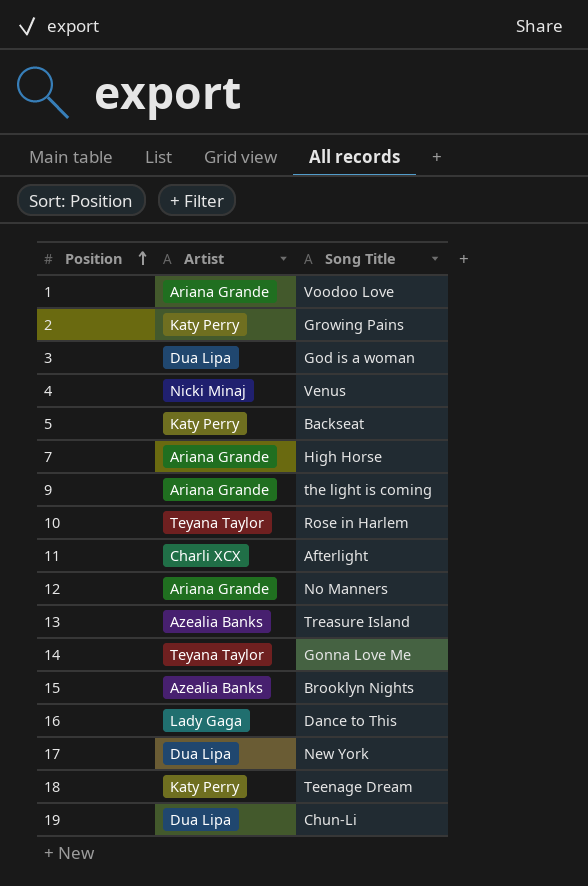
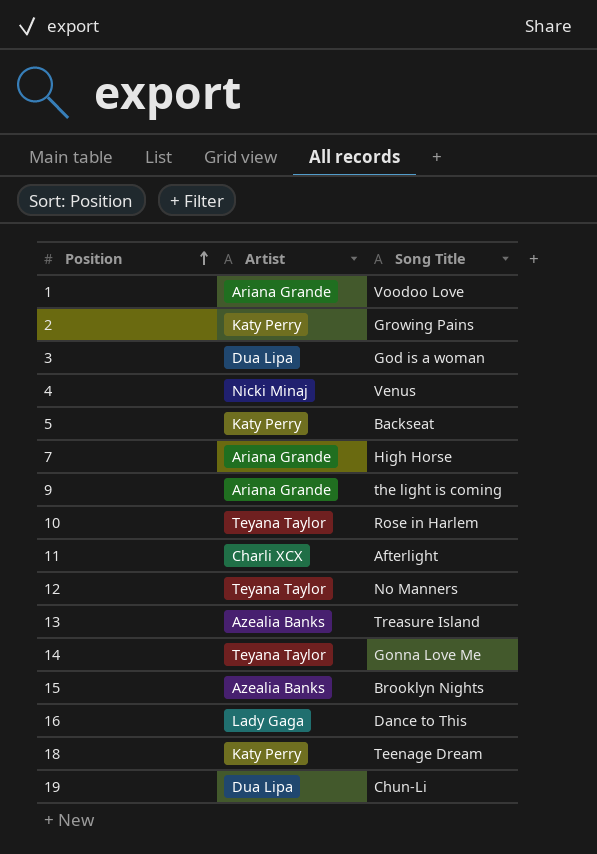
row 17: Dua Lipa | New York -> none
12 | Artist: Ariana Grande -> Teyana Taylor

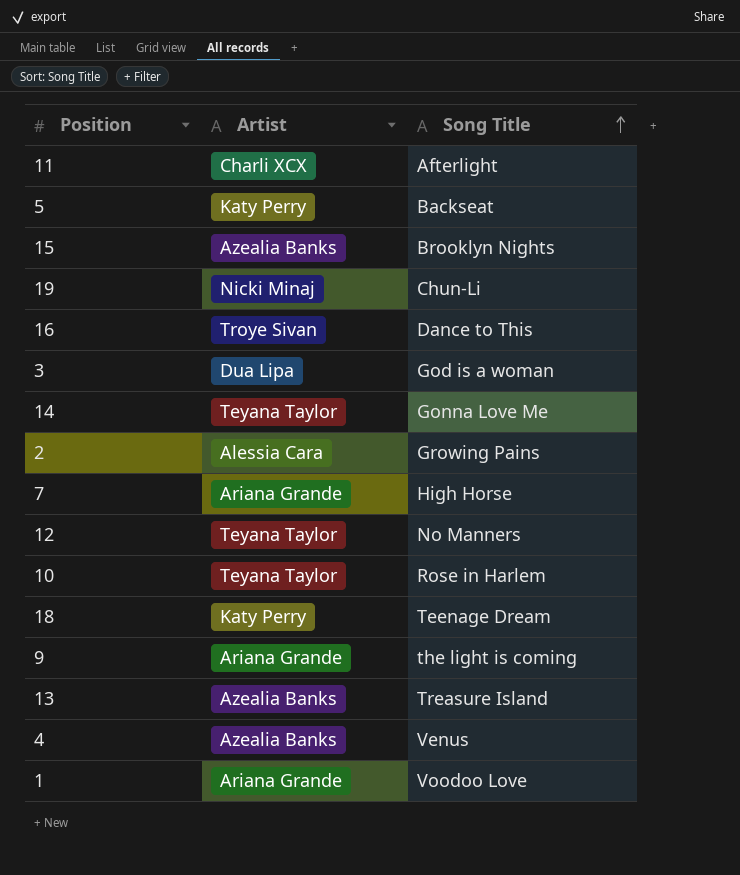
row order: Position ascending -> Song Title ascending
19 | Artist: Dua Lipa -> Nicki Minaj
16 | Artist: Lady Gaga -> Troye Sivan
2 | Artist: Katy Perry -> Alessia Cara
4 | Artist: Nicki Minaj -> Azealia Banks

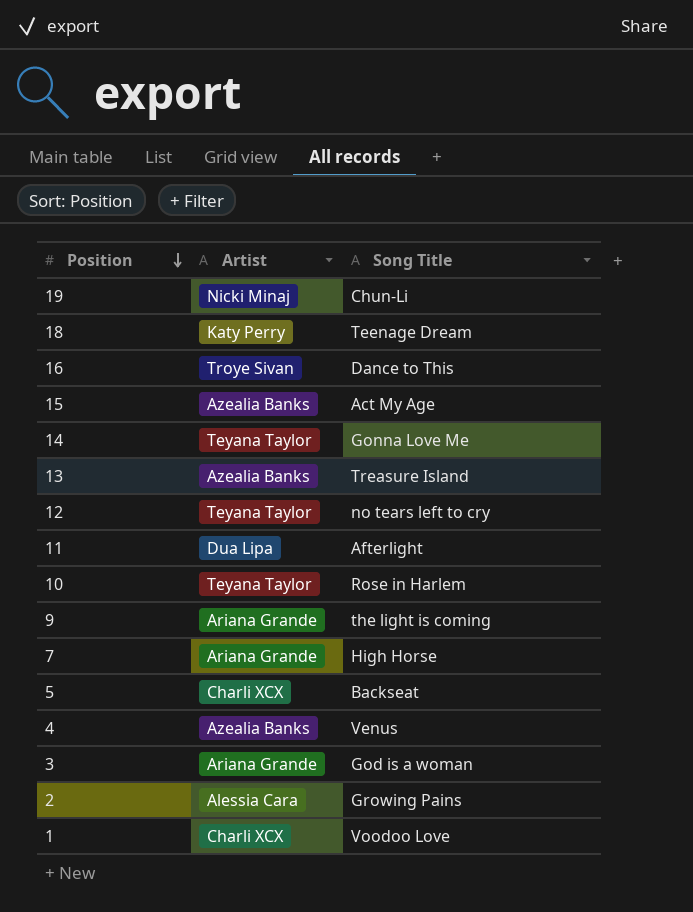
row order: Song Title ascending -> Position descending
15 | Song Title: Brooklyn Nights -> Act My Age
12 | Song Title: No Manners -> no tears left to cry
11 | Artist: Charli XCX -> Dua Lipa
5 | Artist: Katy Perry -> Charli XCX
3 | Artist: Dua Lipa -> Ariana Grande
1 | Artist: Ariana Grande -> Charli XCX

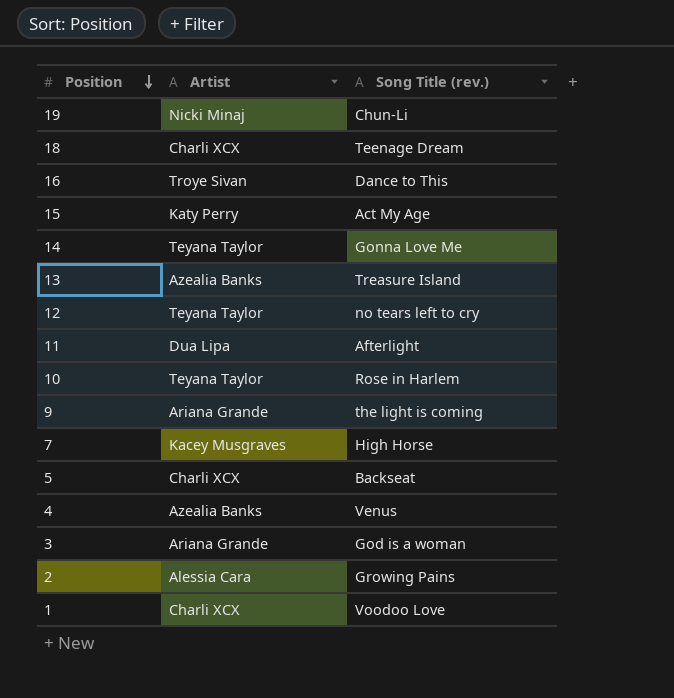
column name: Song Title -> Song Title (rev.)
18 | Artist: Katy Perry -> Charli XCX
15 | Artist: Azealia Banks -> Katy Perry
7 | Artist: Ariana Grande -> Kacey Musgraves

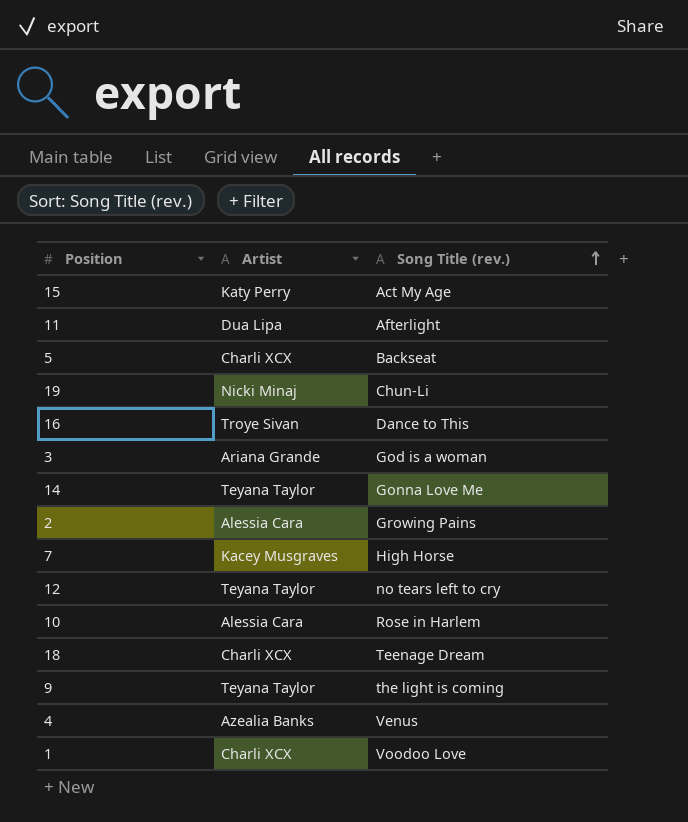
row order: Position descending -> Song Title (rev.) ascending
row 13: Azealia Banks | Treasure Island -> none
10 | Artist: Teyana Taylor -> Alessia Cara
9 | Artist: Ariana Grande -> Teyana Taylor

